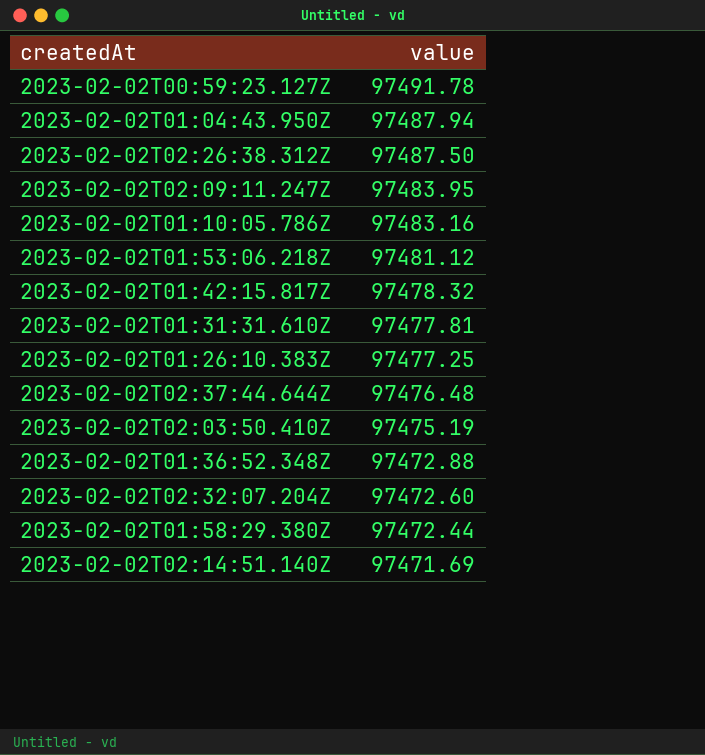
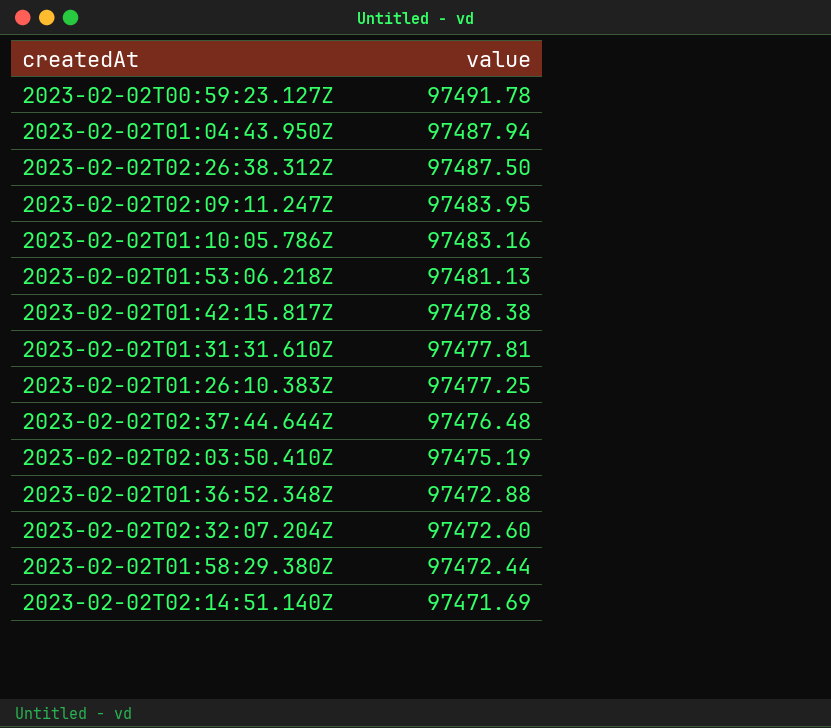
2023-02-02T01:53:06.218Z | value: 97481.12 -> 97481.13
2023-02-02T01:42:15.817Z | value: 97478.32 -> 97478.38

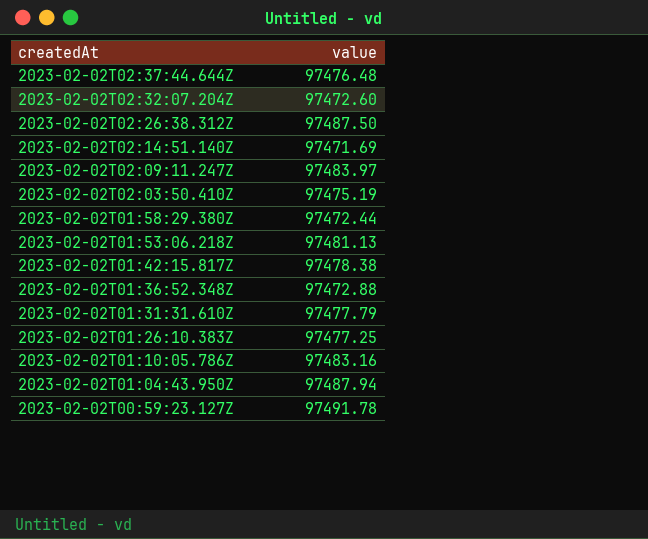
row order: value descending -> createdAt descending
2023-02-02T02:09:11.247Z | value: 97483.95 -> 97483.97
2023-02-02T01:31:31.610Z | value: 97477.81 -> 97477.79

